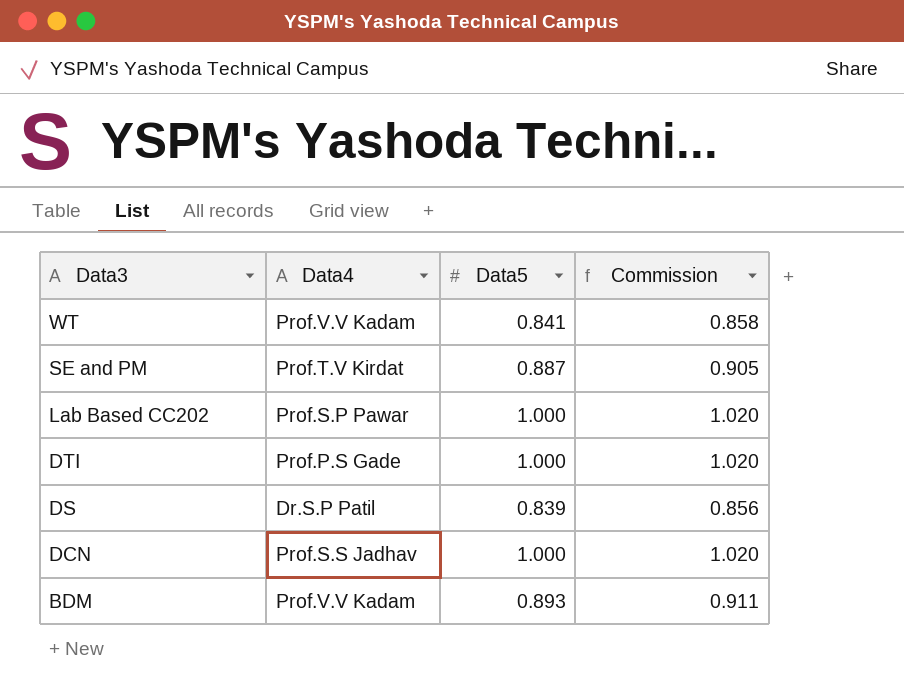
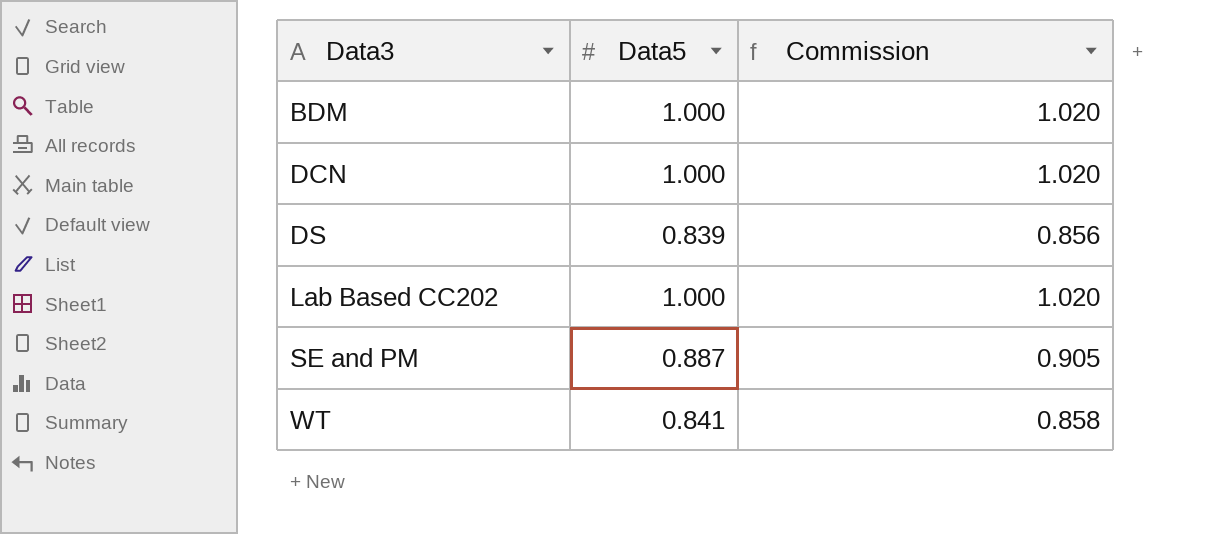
row order: Data3 descending -> Data3 ascending
column Data4 | position: 2 -> none
row DTI: Prof.P.S Gade | 1.000 | 1.020 -> none
BDM | Data5: 0.893 -> 1.000
BDM | Commission: 0.911 -> 1.020

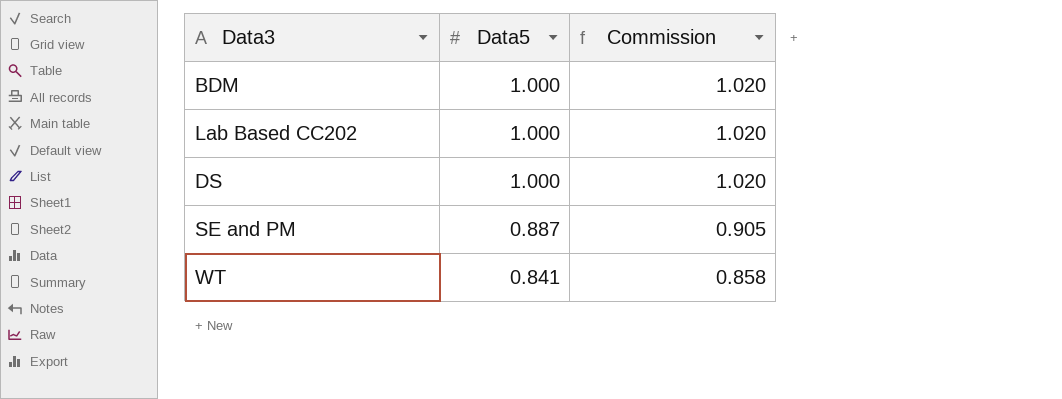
row order: Data3 ascending -> Data5 descending
row DCN: 1.000 | 1.020 -> none
DS | Data5: 0.839 -> 1.000
DS | Commission: 0.856 -> 1.020

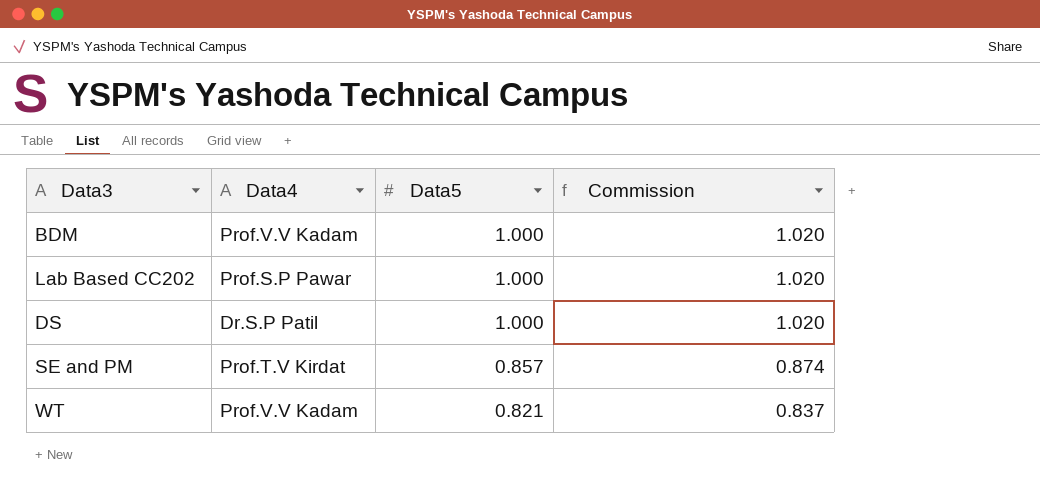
column Data4 | position: none -> 2
SE and PM | Data5: 0.887 -> 0.857
SE and PM | Commission: 0.905 -> 0.874
WT | Data5: 0.841 -> 0.821
WT | Commission: 0.858 -> 0.837

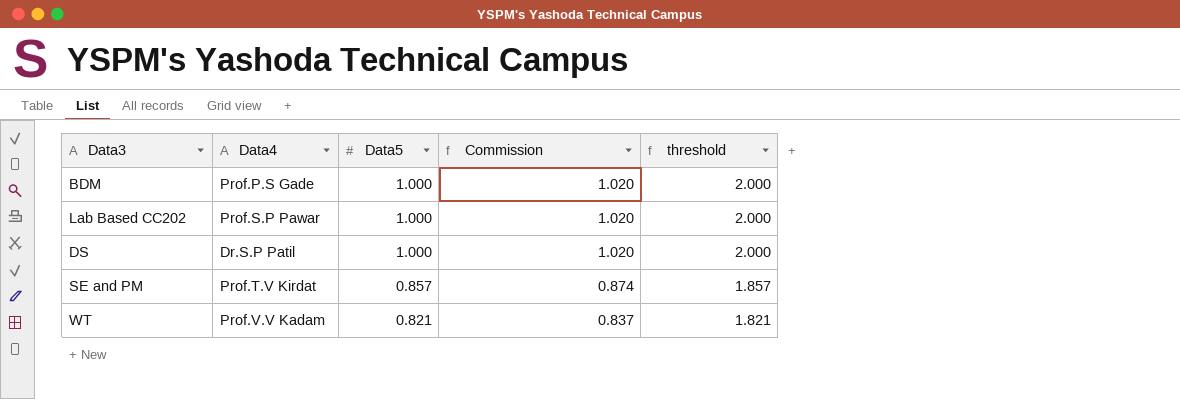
column threshold | formula: none -> [Data5] + 1
BDM | Data4: Prof.V.V Kadam -> Prof.P.S Gade

